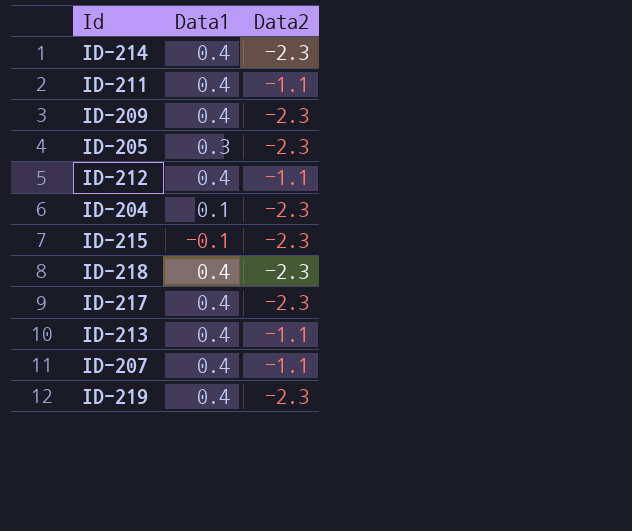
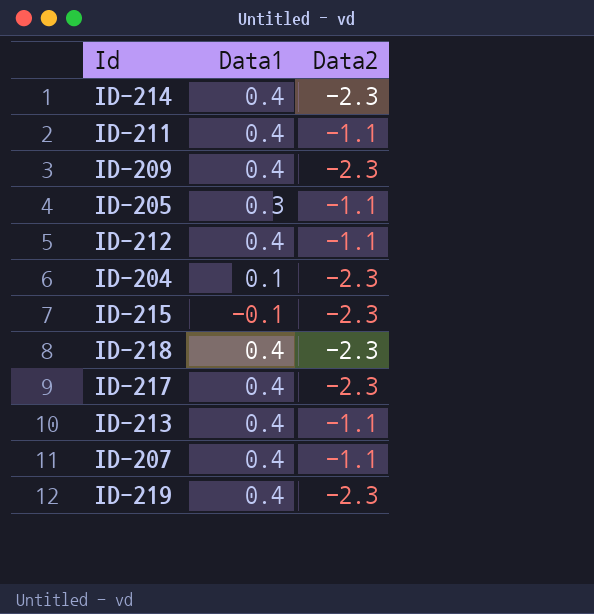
ID-205 | Data2: -2.3 -> -1.1

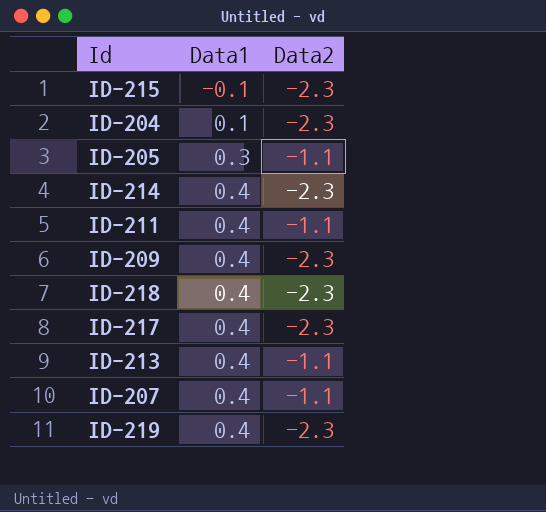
row order: none -> Data1 ascending
row ID-212: 0.4 | -1.1 -> none

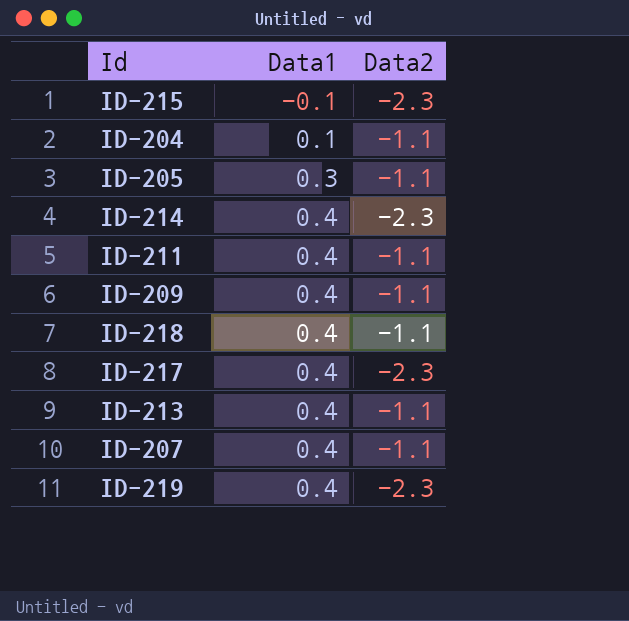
ID-204 | Data2: -2.3 -> -1.1
ID-209 | Data2: -2.3 -> -1.1
ID-218 | Data2: -2.3 -> -1.1

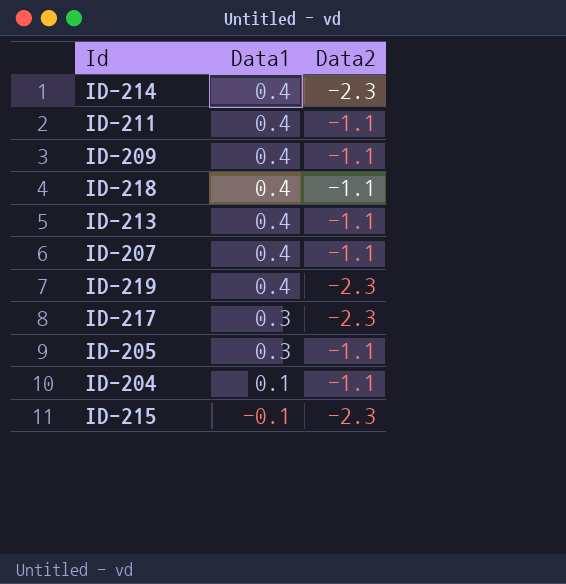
row order: Data1 ascending -> Data1 descending
ID-217 | Data1: 0.4 -> 0.3

